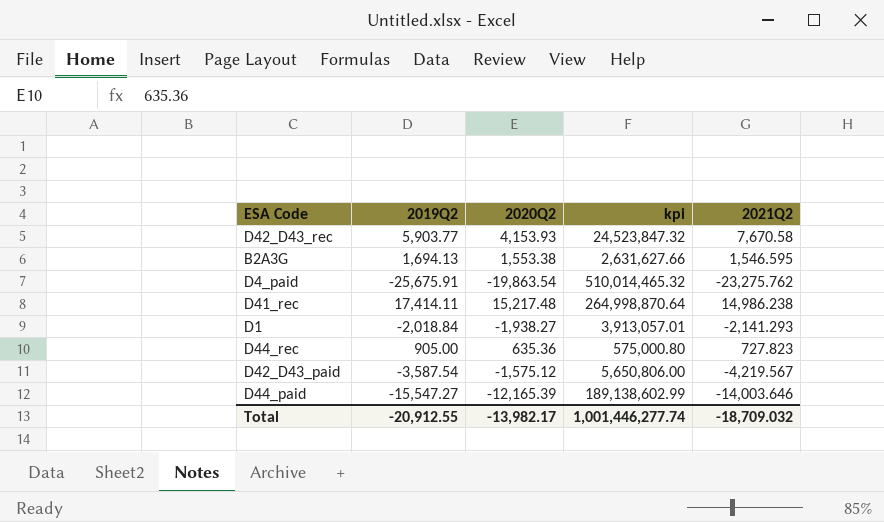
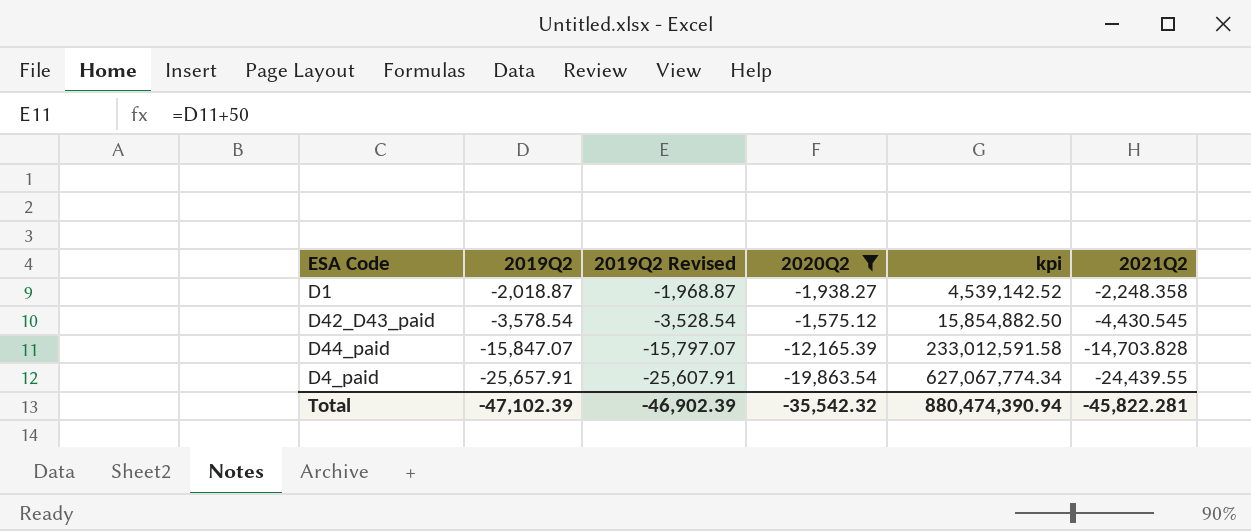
filter: none -> 2020Q2 <= -1,575.12
row order: none -> 2019Q2 descending
column 2019Q2 Revised | formula: none -> [2019Q2] + 50
column kpi | formula: [2019Q2] * [2020Q2] -> [2019Q2] * [2021Q2]
D1 | 2019Q2: -2,018.84 -> -2,018.87
D1 | 2021Q2: -2,141.293 -> -2,248.358
D42_D43_paid | 2019Q2: -3,587.54 -> -3,578.54
D42_D43_paid | 2021Q2: -4,219.567 -> -4,430.545
D44_paid | 2019Q2: -15,547.27 -> -15,847.07
D44_paid | 2021Q2: -14,003.646 -> -14,703.828
D4_paid | 2019Q2: -25,675.91 -> -25,657.91
D4_paid | 2021Q2: -23,275.762 -> -24,439.55
Total | 2019Q2: -20,912.55 -> -47,102.39
Total | 2020Q2: -13,982.17 -> -35,542.32
Total | kpi: 1,001,446,277.74 -> 880,474,390.94
Total | 2021Q2: -18,709.032 -> -45,822.281

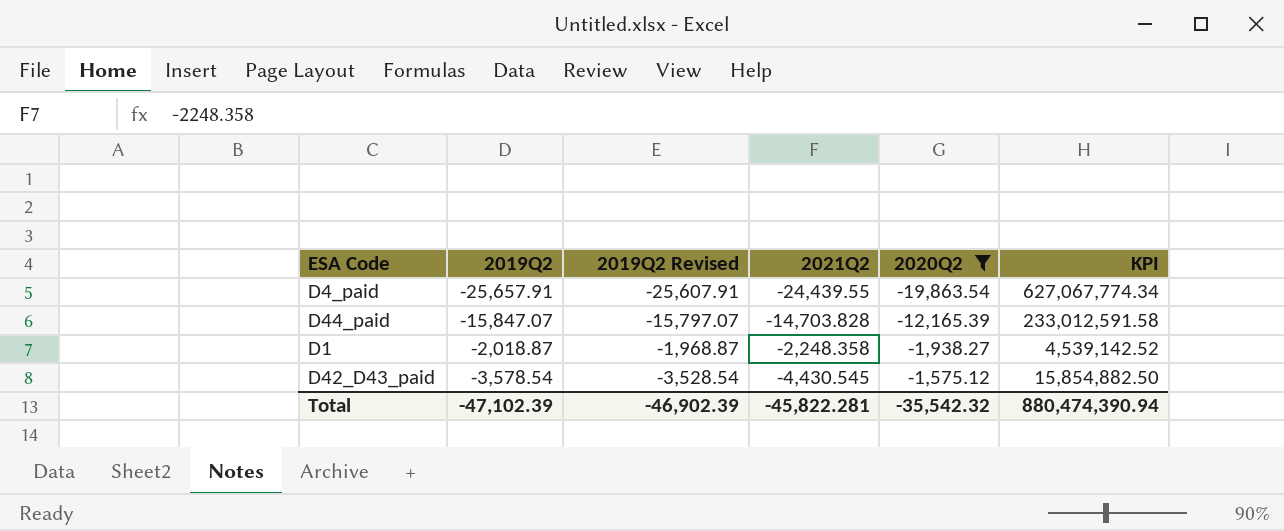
row order: 2019Q2 descending -> 2020Q2 ascending
column 2021Q2 | position: 6 -> 4
column name: kpi -> KPI

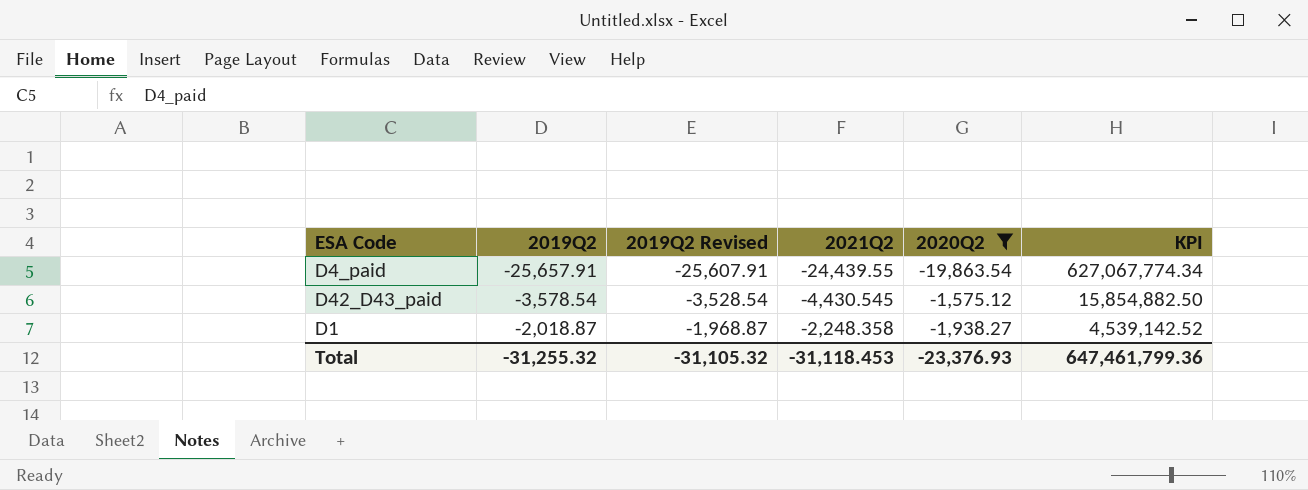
row order: 2020Q2 ascending -> 2019Q2 ascending
row D44_paid: -15,847.07 | -15,797.07 | -14,703.828 | -12,165.39 | 233,012,591.58 -> none
Total | 2019Q2: -47,102.39 -> -31,255.32
Total | 2019Q2 Revised: -46,902.39 -> -31,105.32
Total | 2021Q2: -45,822.281 -> -31,118.453
Total | 2020Q2: -35,542.32 -> -23,376.93
Total | KPI: 880,474,390.94 -> 647,461,799.36

